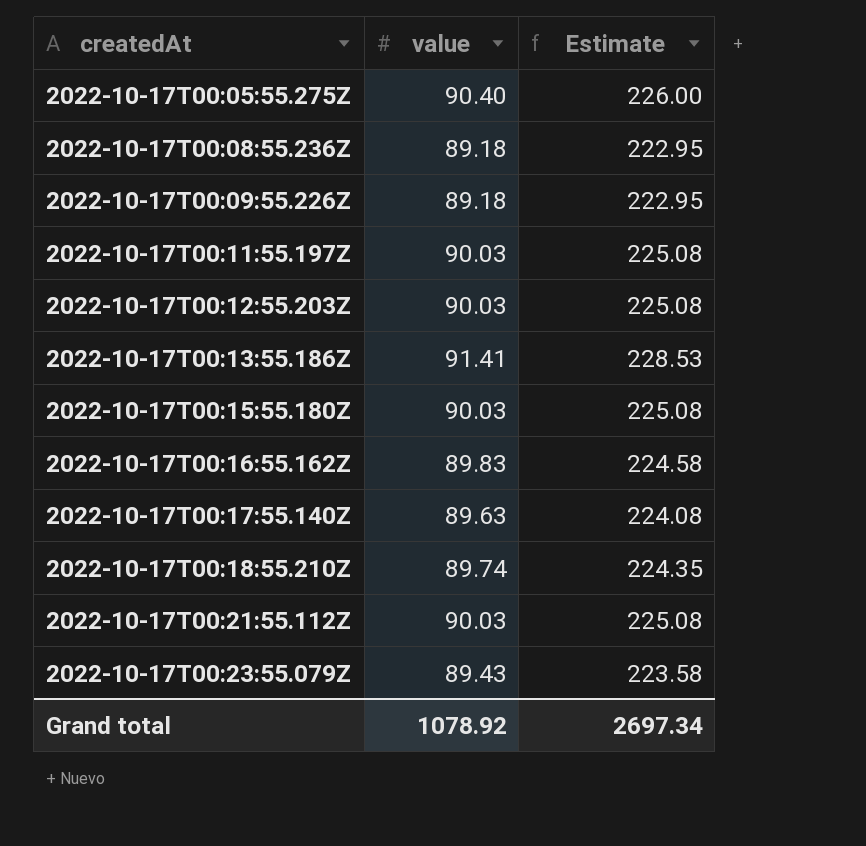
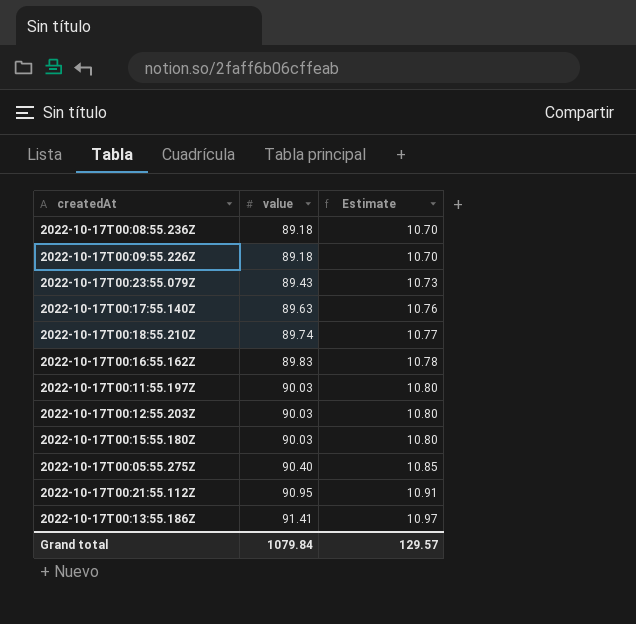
row order: createdAt ascending -> value ascending
column Estimate | formula: [value] * 2.5 -> [value] * 0.12
2022-10-17T00:21:55.112Z | value: 90.03 -> 90.95
Grand total | value: 1078.92 -> 1079.84
Grand total | Estimate: 2697.34 -> 129.57

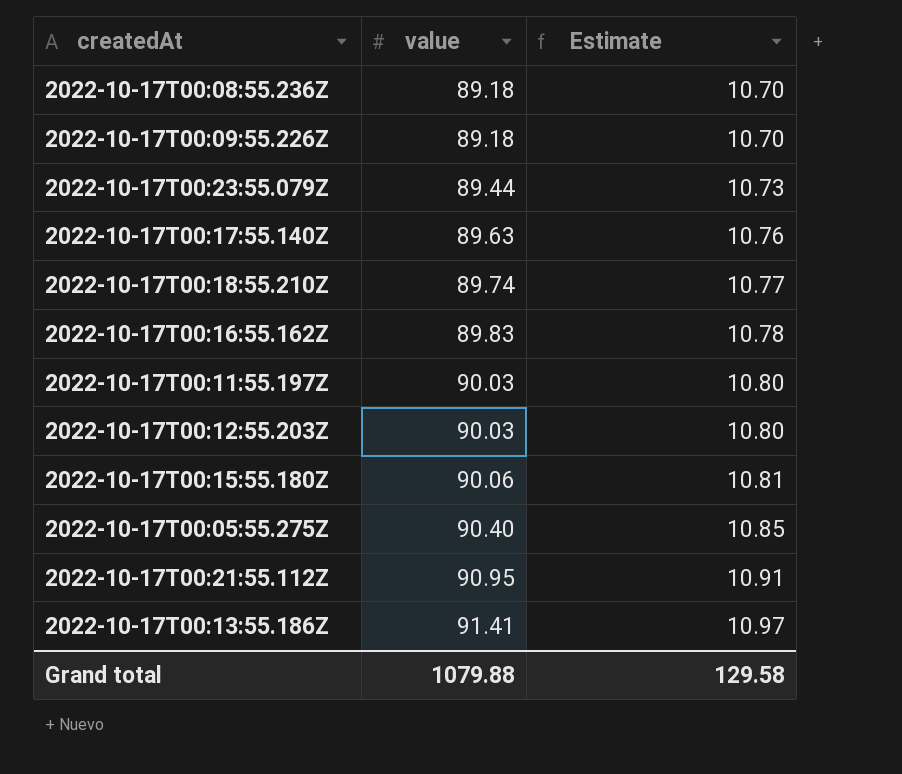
2022-10-17T00:23:55.079Z | value: 89.43 -> 89.44
2022-10-17T00:15:55.180Z | value: 90.03 -> 90.06
2022-10-17T00:15:55.180Z | Estimate: 10.80 -> 10.81
Grand total | value: 1079.84 -> 1079.88
Grand total | Estimate: 129.57 -> 129.58

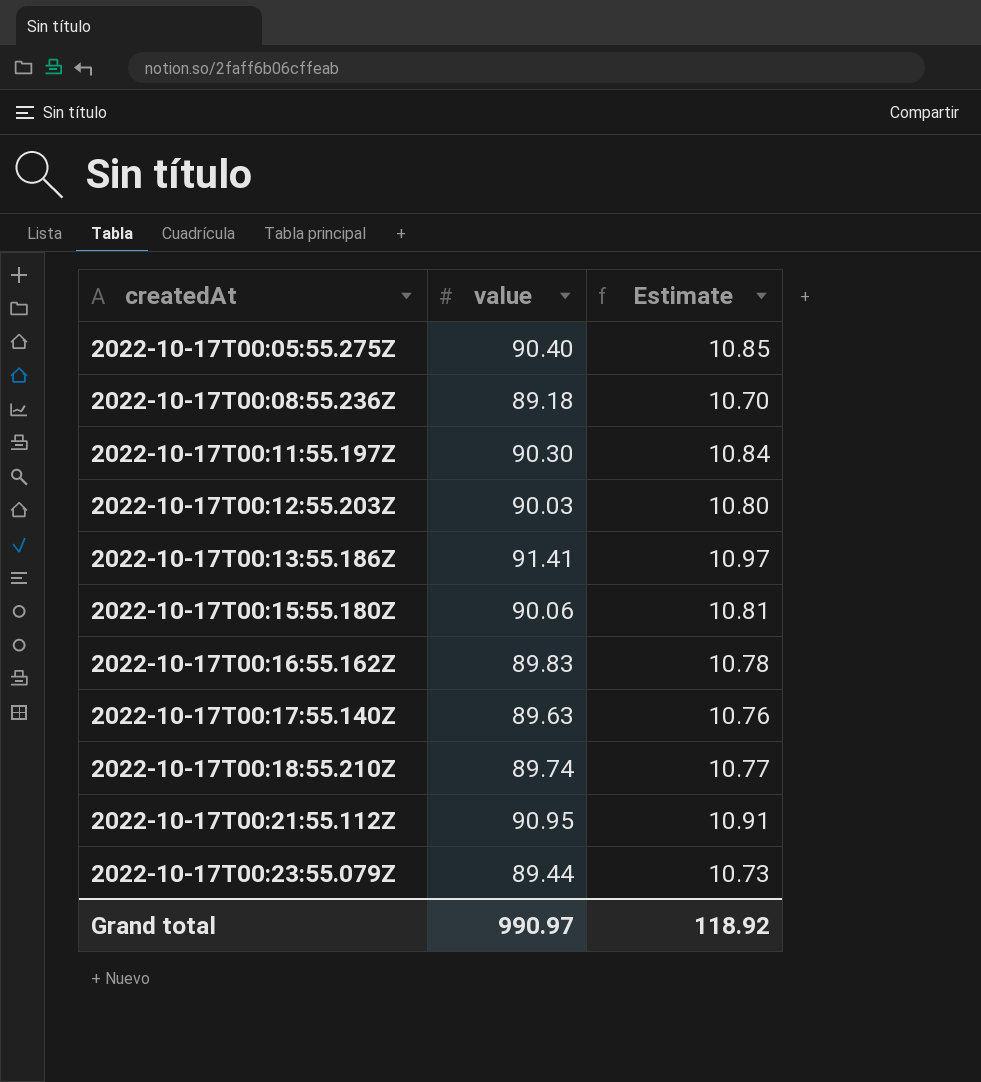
row order: value ascending -> createdAt ascending
row 2022-10-17T00:09:55.226Z: 89.18 | 10.70 -> none
2022-10-17T00:11:55.197Z | value: 90.03 -> 90.30
2022-10-17T00:11:55.197Z | Estimate: 10.80 -> 10.84
Grand total | value: 1079.88 -> 990.97
Grand total | Estimate: 129.58 -> 118.92

